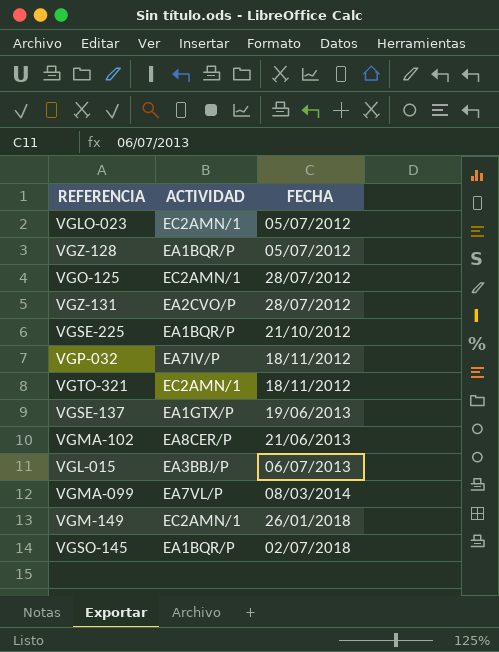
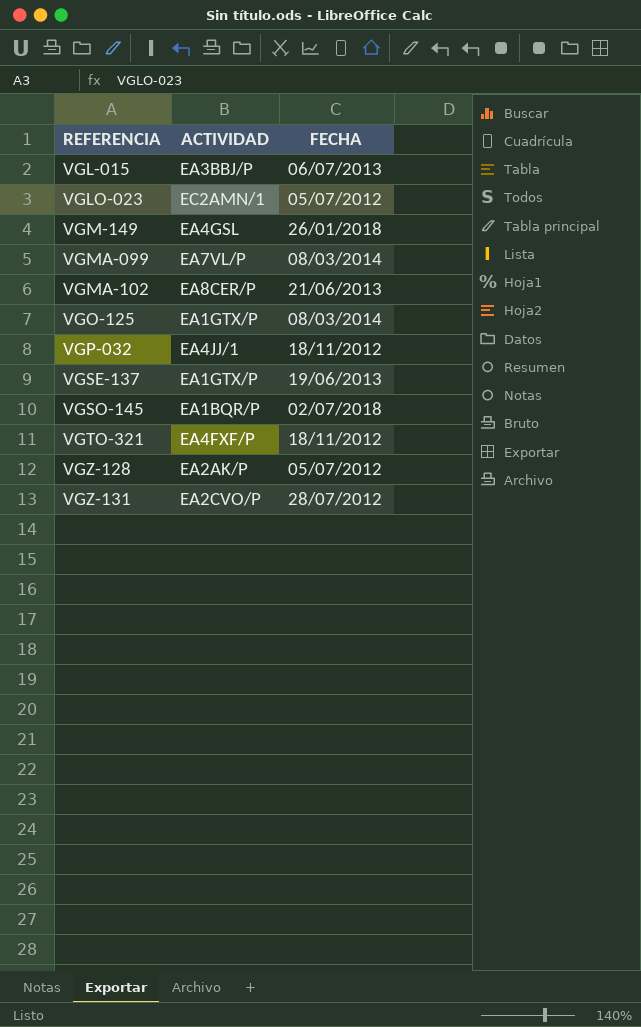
row order: FECHA ascending -> REFERENCIA ascending
row VGSE-225: EA1BQR/P | 21/10/2012 -> none
VGM-149 | ACTIVIDAD: EC2AMN/1 -> EA4GSL
VGO-125 | ACTIVIDAD: EC2AMN/1 -> EA1GTX/P
VGO-125 | FECHA: 28/07/2012 -> 08/03/2014
VGP-032 | ACTIVIDAD: EA7IV/P -> EA4JJ/1
VGTO-321 | ACTIVIDAD: EC2AMN/1 -> EA4FXF/P
VGZ-128 | ACTIVIDAD: EA1BQR/P -> EA2AK/P

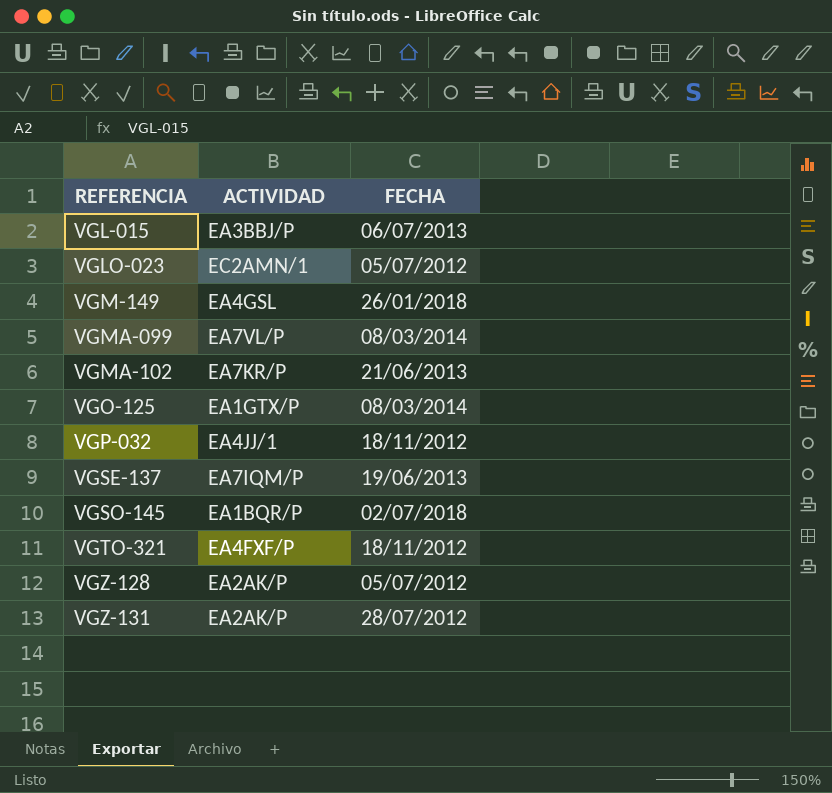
VGMA-102 | ACTIVIDAD: EA8CER/P -> EA7KR/P
VGSE-137 | ACTIVIDAD: EA1GTX/P -> EA7IQM/P
VGZ-131 | ACTIVIDAD: EA2CVO/P -> EA2AK/P

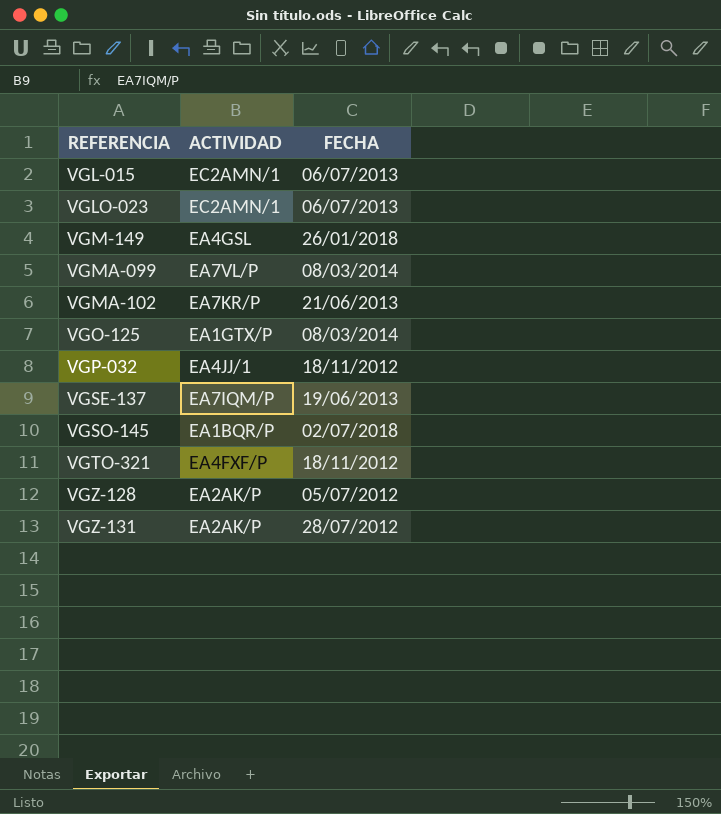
VGL-015 | ACTIVIDAD: EA3BBJ/P -> EC2AMN/1
VGLO-023 | FECHA: 05/07/2012 -> 06/07/2013

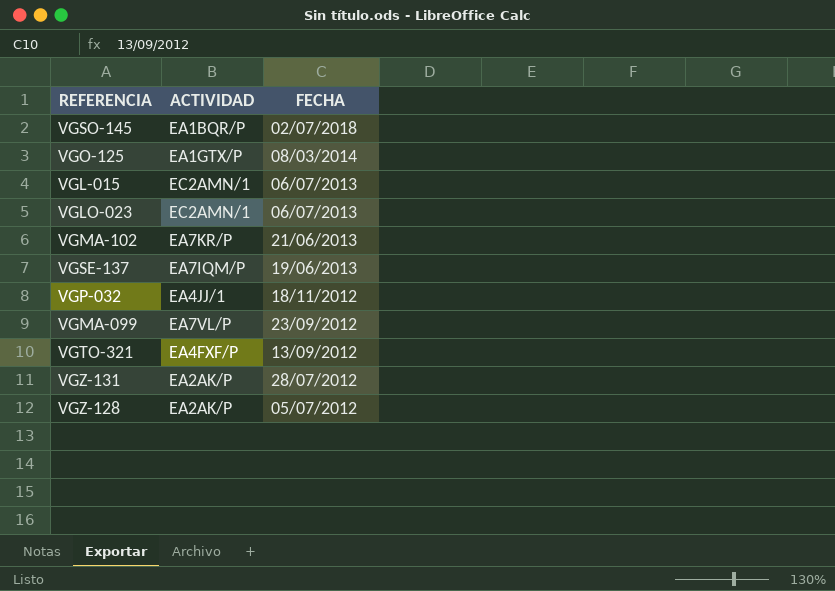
row order: REFERENCIA ascending -> FECHA descending
row VGM-149: EA4GSL | 26/01/2018 -> none
VGMA-099 | FECHA: 08/03/2014 -> 23/09/2012
VGTO-321 | FECHA: 18/11/2012 -> 13/09/2012

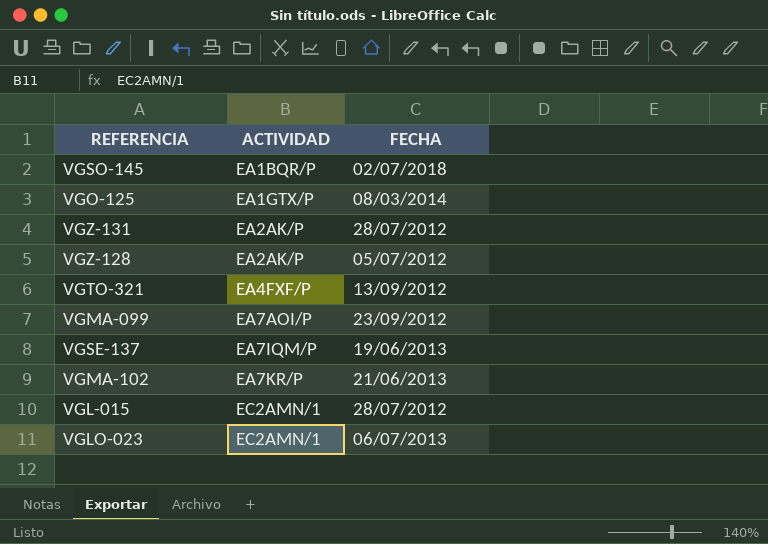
row order: FECHA descending -> ACTIVIDAD ascending
row VGP-032: EA4JJ/1 | 18/11/2012 -> none
VGMA-099 | ACTIVIDAD: EA7VL/P -> EA7AOI/P
VGL-015 | FECHA: 06/07/2013 -> 28/07/2012

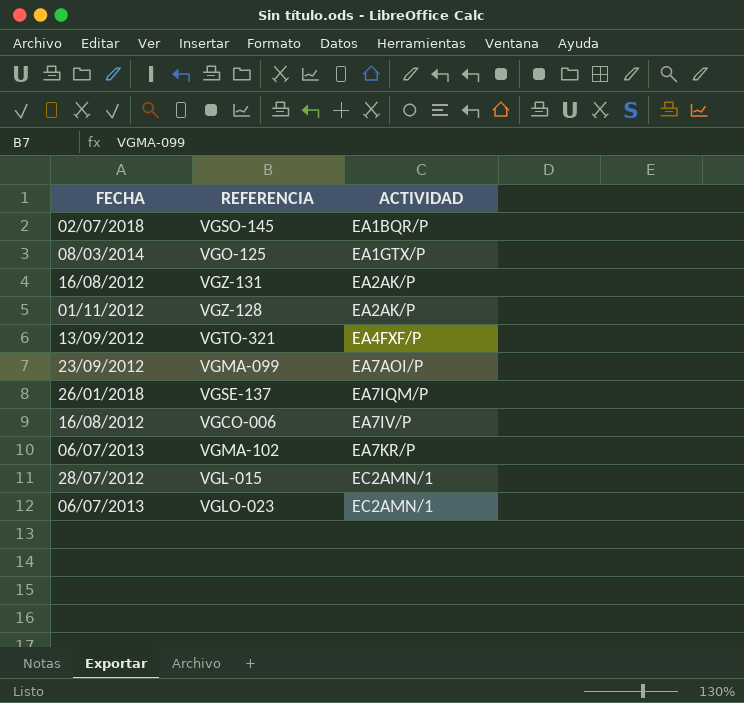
column FECHA | position: 3 -> 1
VGZ-131 | FECHA: 28/07/2012 -> 16/08/2012
VGZ-128 | FECHA: 05/07/2012 -> 01/11/2012
VGSE-137 | FECHA: 19/06/2013 -> 26/01/2018
row VGCO-006: none -> 16/08/2012 | EA7IV/P
VGMA-102 | FECHA: 21/06/2013 -> 06/07/2013

